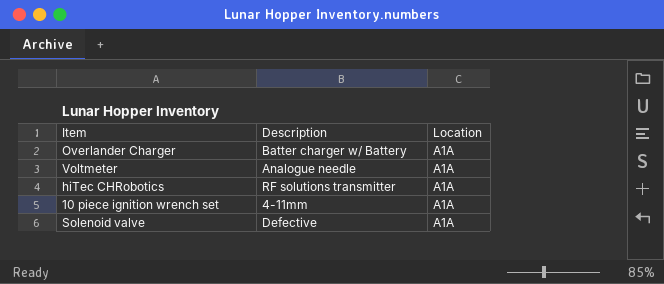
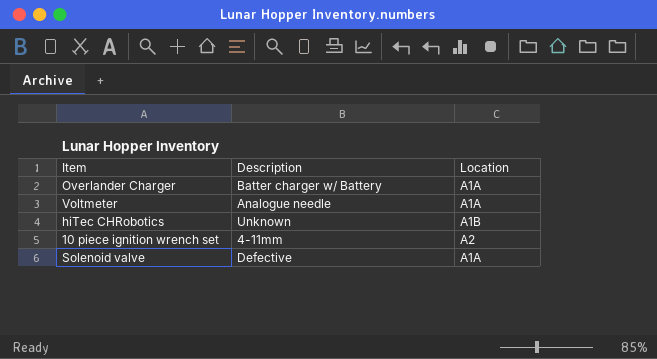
hiTec CHRobotics | Description: RF solutions transmitter -> Unknown
hiTec CHRobotics | Location: A1A -> A1B
10 piece ignition wrench set | Location: A1A -> A2

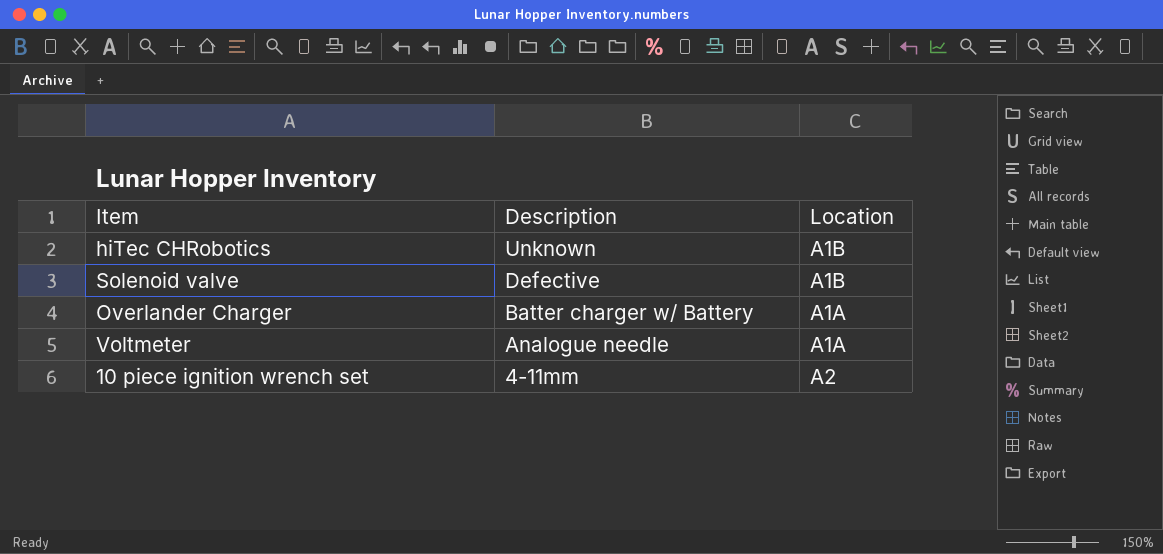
row order: none -> Description descending
Solenoid valve | Location: A1A -> A1B

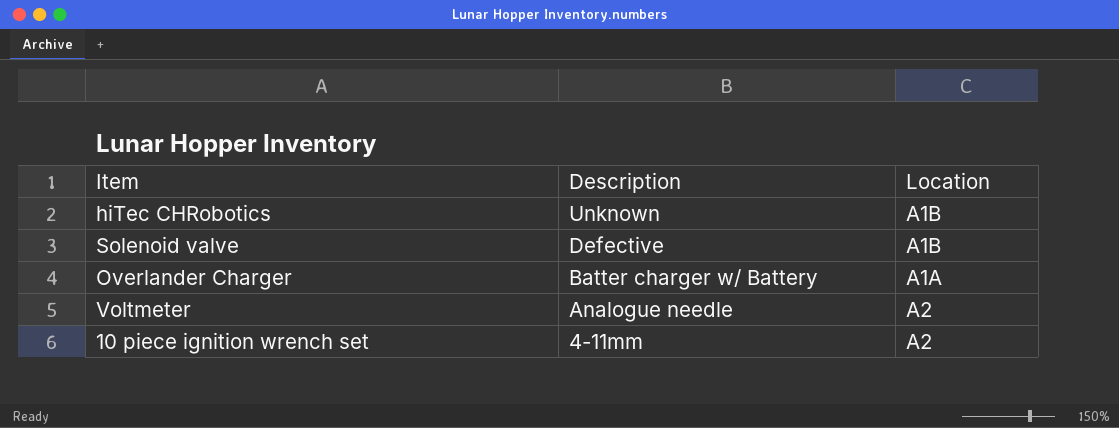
Voltmeter | Location: A1A -> A2

